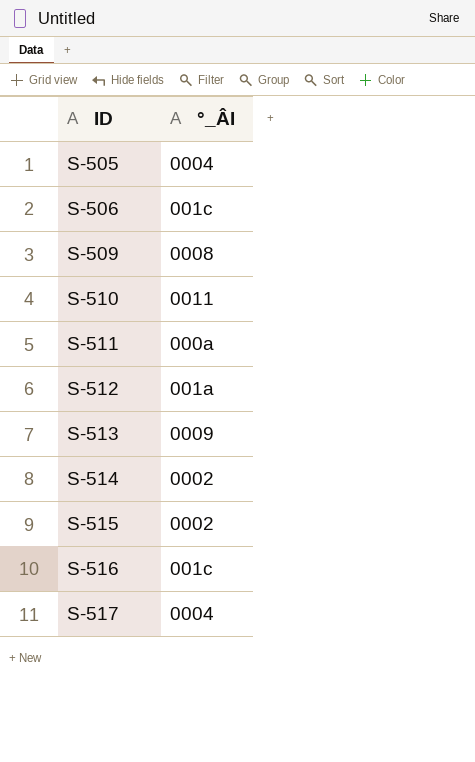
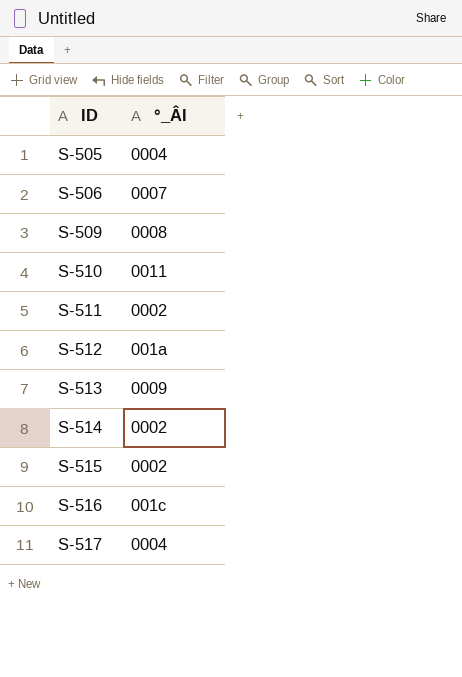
S-506 | °_ÂI: 001c -> 0007
S-511 | °_ÂI: 000a -> 0002

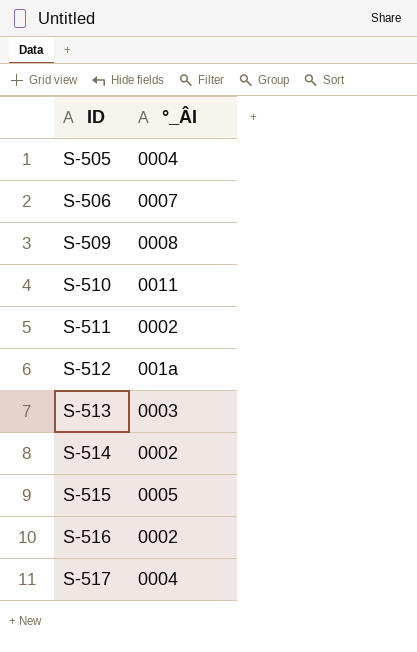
S-513 | °_ÂI: 0009 -> 0003
S-515 | °_ÂI: 0002 -> 0005
S-516 | °_ÂI: 001c -> 0002

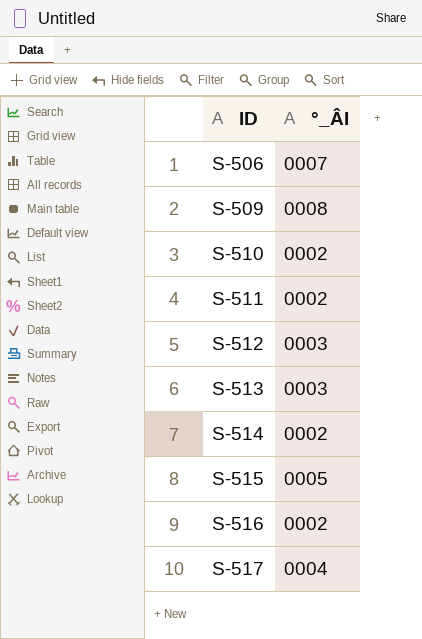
row S-505: 0004 -> none
S-510 | °_ÂI: 0011 -> 0002
S-512 | °_ÂI: 001a -> 0003

